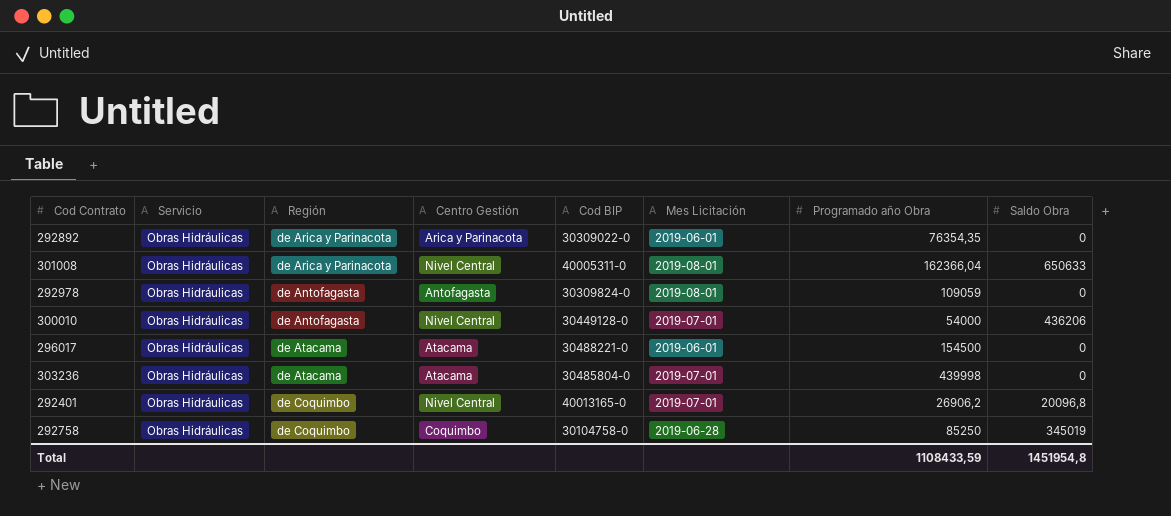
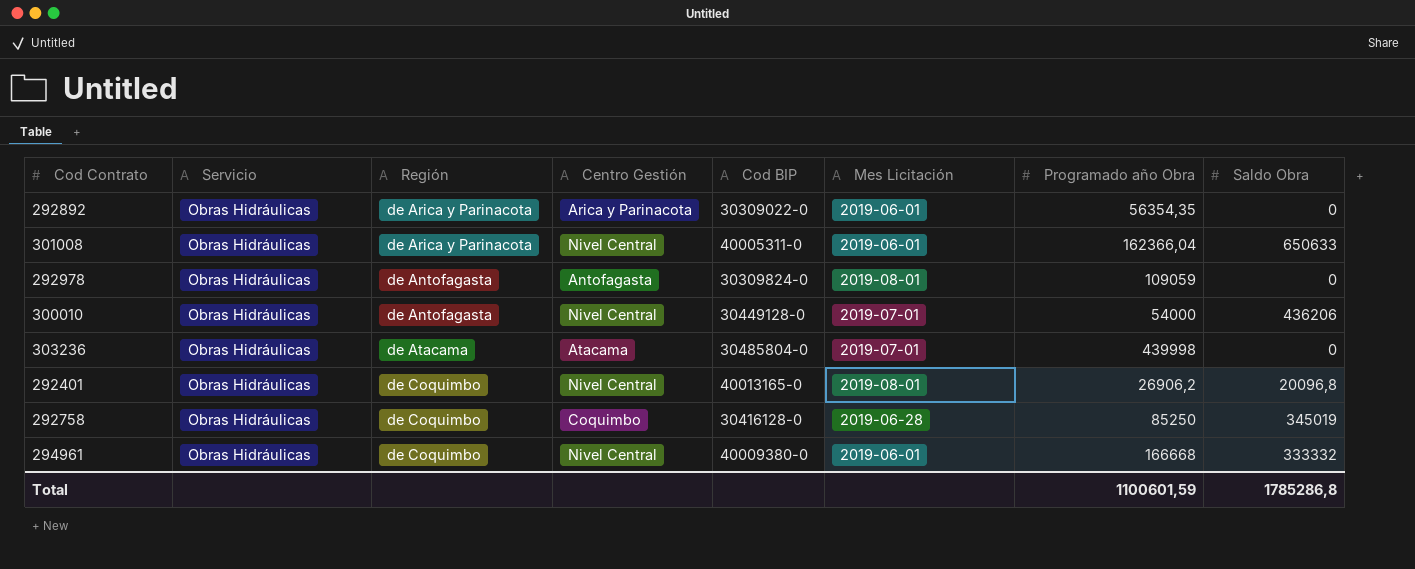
row 296017: Obras Hidráulicas | de Atacama | Atacama | 30488221-0 | 2019-06-01 | 154500 | 0 -> none
292892 | Programado año Obra: 76354,35 -> 56354,35
301008 | Mes Licitación: 2019-08-01 -> 2019-06-01
292401 | Mes Licitación: 2019-07-01 -> 2019-08-01
292758 | Cod BIP: 30104758-0 -> 30416128-0
row 294961: none -> Obras Hidráulicas | de Coquimbo | Nivel Central | 40009380-0 | 2019-06-01 | 166668 | 333332
Total | Programado año Obra: 1108433,59 -> 1100601,59
Total | Saldo Obra: 1451954,8 -> 1785286,8

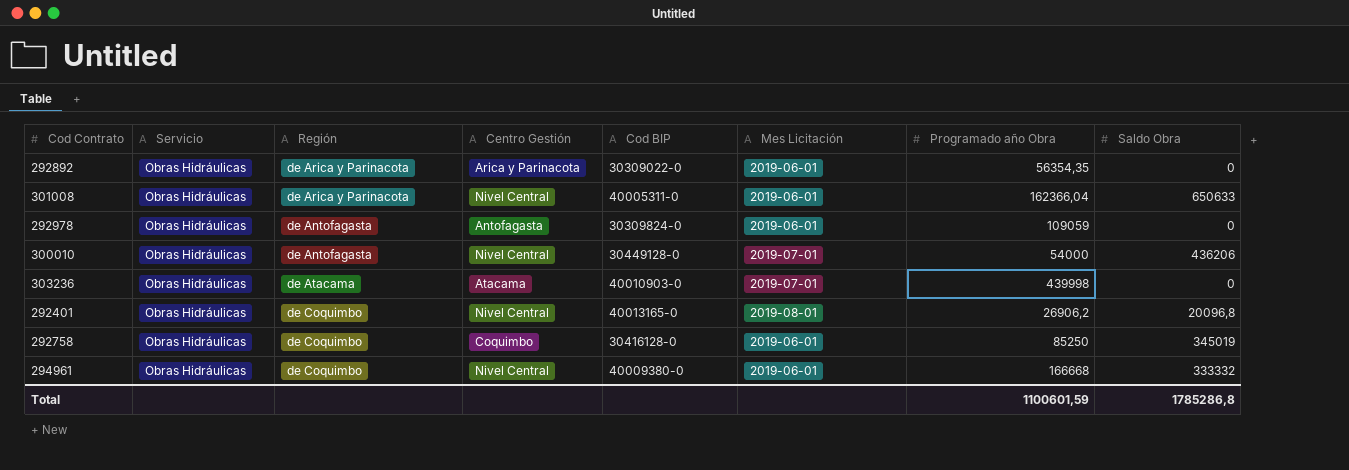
292978 | Mes Licitación: 2019-08-01 -> 2019-06-01
303236 | Cod BIP: 30485804-0 -> 40010903-0
292758 | Mes Licitación: 2019-06-28 -> 2019-06-01

